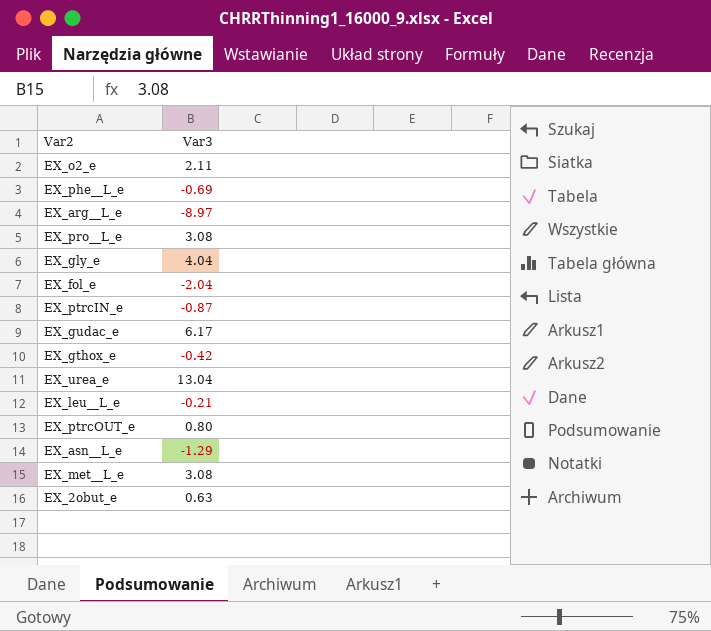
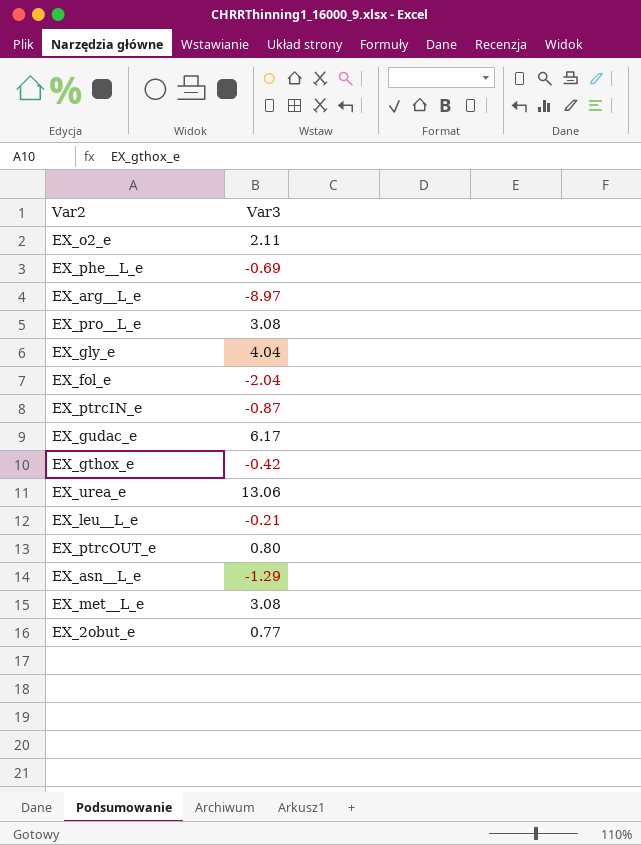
EX_urea_e | Var3: 13.04 -> 13.06
EX_2obut_e | Var3: 0.63 -> 0.77

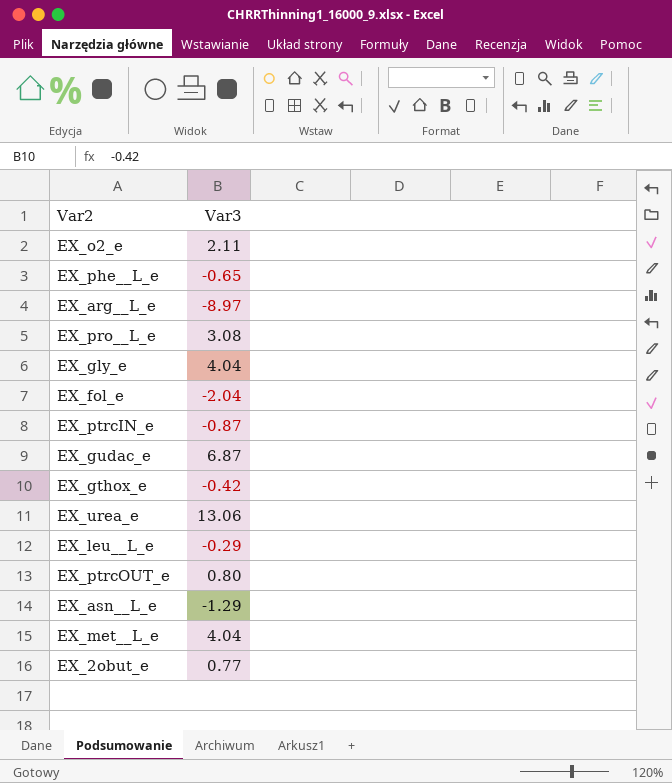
EX_phe__L_e | Var3: -0.69 -> -0.65
EX_gudac_e | Var3: 6.17 -> 6.87
EX_leu__L_e | Var3: -0.21 -> -0.29
EX_met__L_e | Var3: 3.08 -> 4.04

